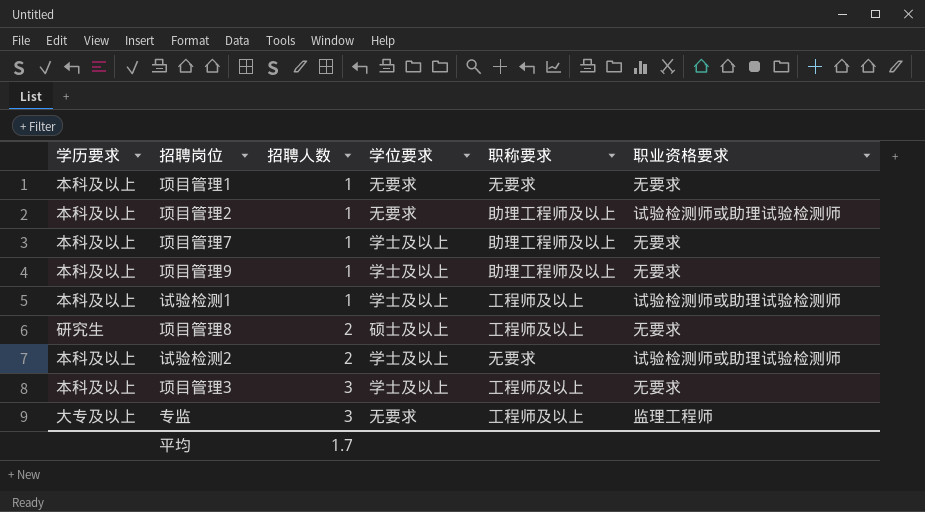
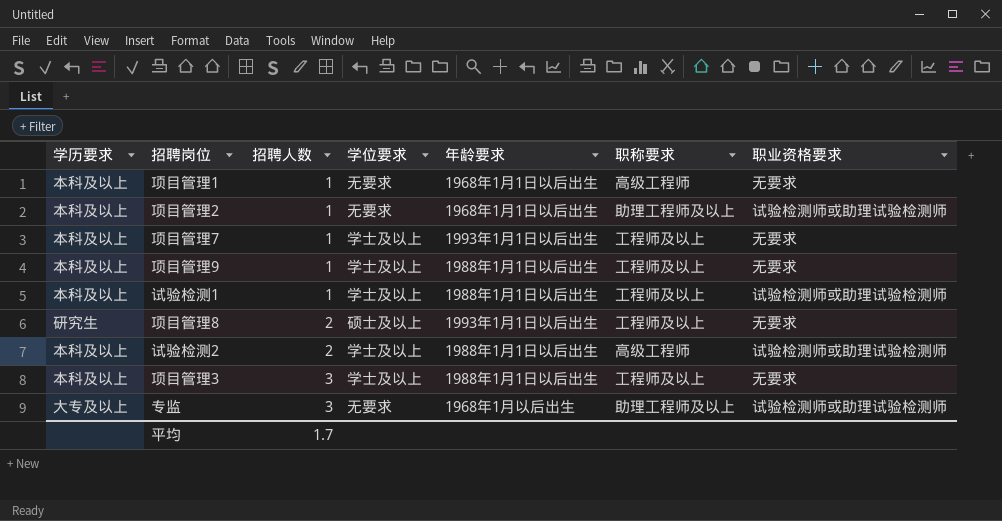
column 年龄要求 | position: none -> 5
项目管理1 | 职称要求: 无要求 -> 高级工程师
项目管理7 | 职称要求: 助理工程师及以上 -> 工程师及以上
项目管理9 | 职称要求: 助理工程师及以上 -> 工程师及以上
试验检测2 | 职称要求: 无要求 -> 高级工程师
专监 | 职称要求: 工程师及以上 -> 助理工程师及以上
专监 | 职业资格要求: 监理工程师 -> 试验检测师或助理试验检测师

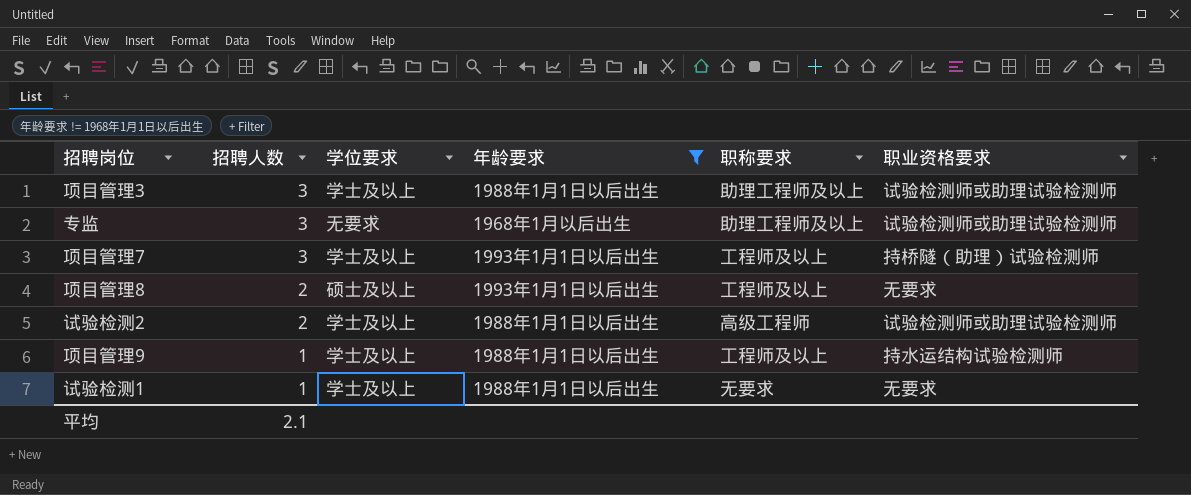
filter: none -> 年龄要求 != 1968年1月1日以后出生
row order: 招聘人数 ascending -> 招聘人数 descending
column 学历要求 | position: 1 -> none
项目管理3 | 职称要求: 工程师及以上 -> 助理工程师及以上
项目管理3 | 职业资格要求: 无要求 -> 试验检测师或助理试验检测师
项目管理7 | 招聘人数: 1 -> 3
项目管理7 | 职业资格要求: 无要求 -> 持桥隧（助理）试验检测师
项目管理9 | 职业资格要求: 无要求 -> 持水运结构试验检测师
试验检测1 | 职称要求: 工程师及以上 -> 无要求
试验检测1 | 职业资格要求: 试验检测师或助理试验检测师 -> 无要求
平均 | 招聘人数: 1.7 -> 2.1

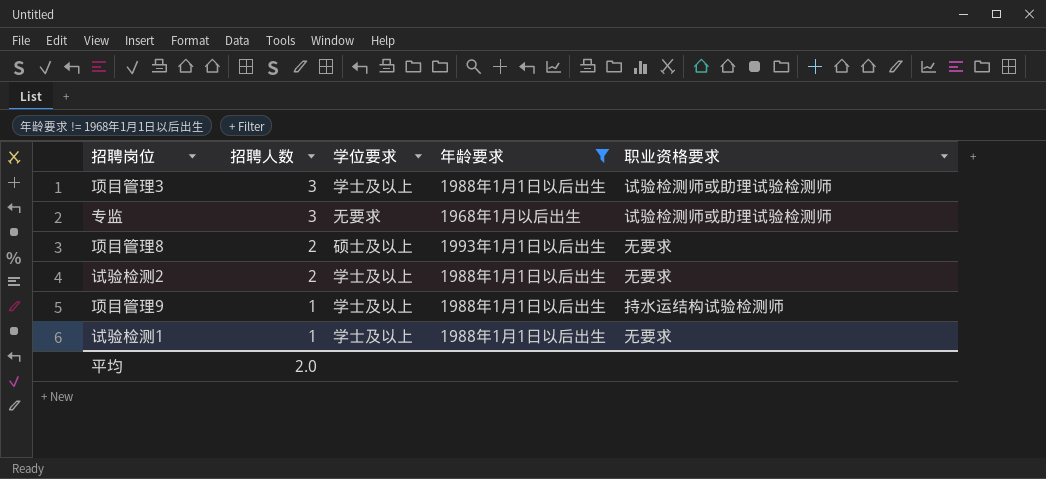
column 职称要求 | position: 5 -> none
row 项目管理7: 3 | 学士及以上 | 1993年1月1日以后出生 | 工程师及以上 | 持桥隧（助理）试验检测师 -> none
试验检测2 | 职业资格要求: 试验检测师或助理试验检测师 -> 无要求
平均 | 招聘人数: 2.1 -> 2.0

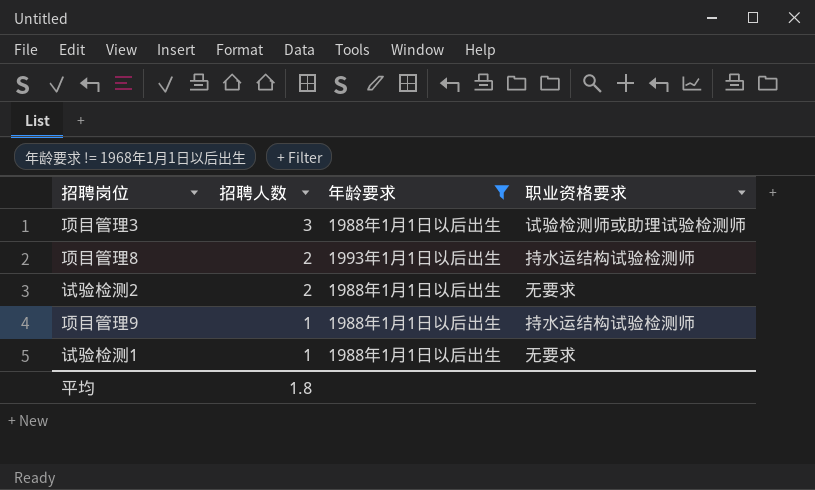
column 学位要求 | position: 3 -> none
row 专监: 3 | 无要求 | 1968年1月以后出生 | 试验检测师或助理试验检测师 -> none
项目管理8 | 职业资格要求: 无要求 -> 持水运结构试验检测师
平均 | 招聘人数: 2.0 -> 1.8

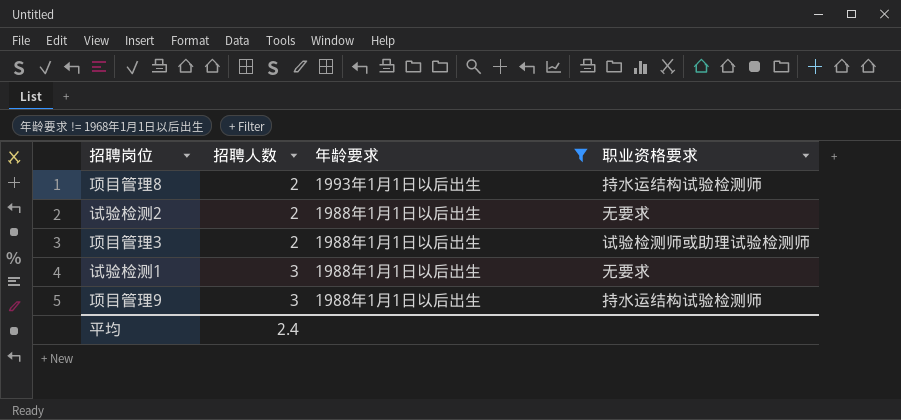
row order: 招聘人数 descending -> 招聘人数 ascending
项目管理3 | 招聘人数: 3 -> 2
试验检测1 | 招聘人数: 1 -> 3
项目管理9 | 招聘人数: 1 -> 3
平均 | 招聘人数: 1.8 -> 2.4

